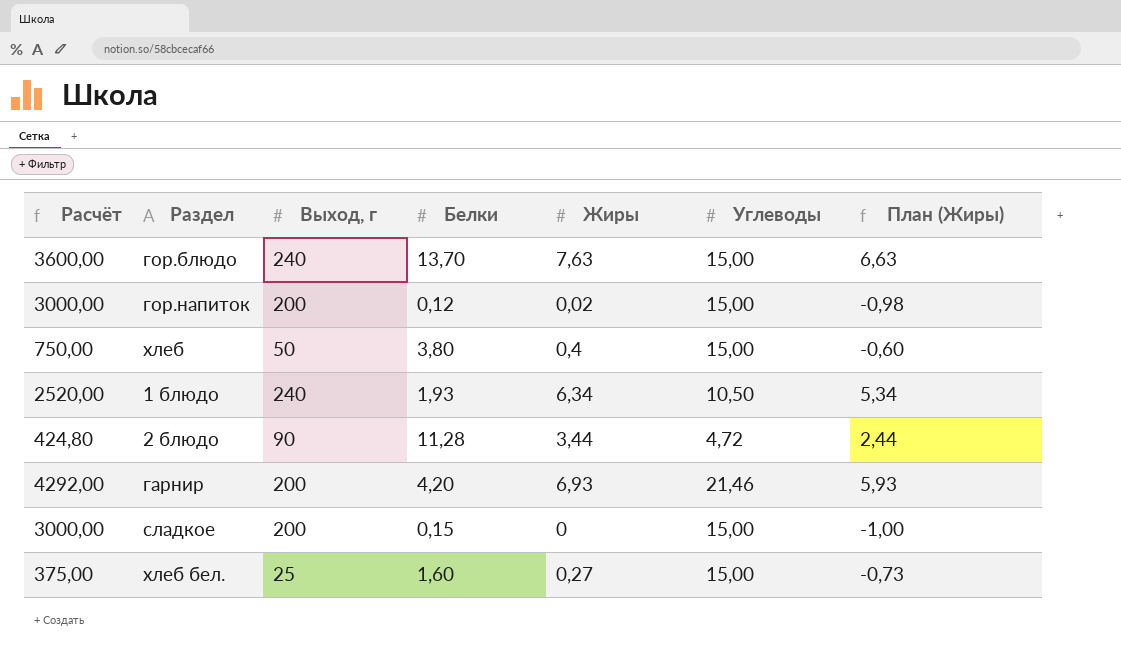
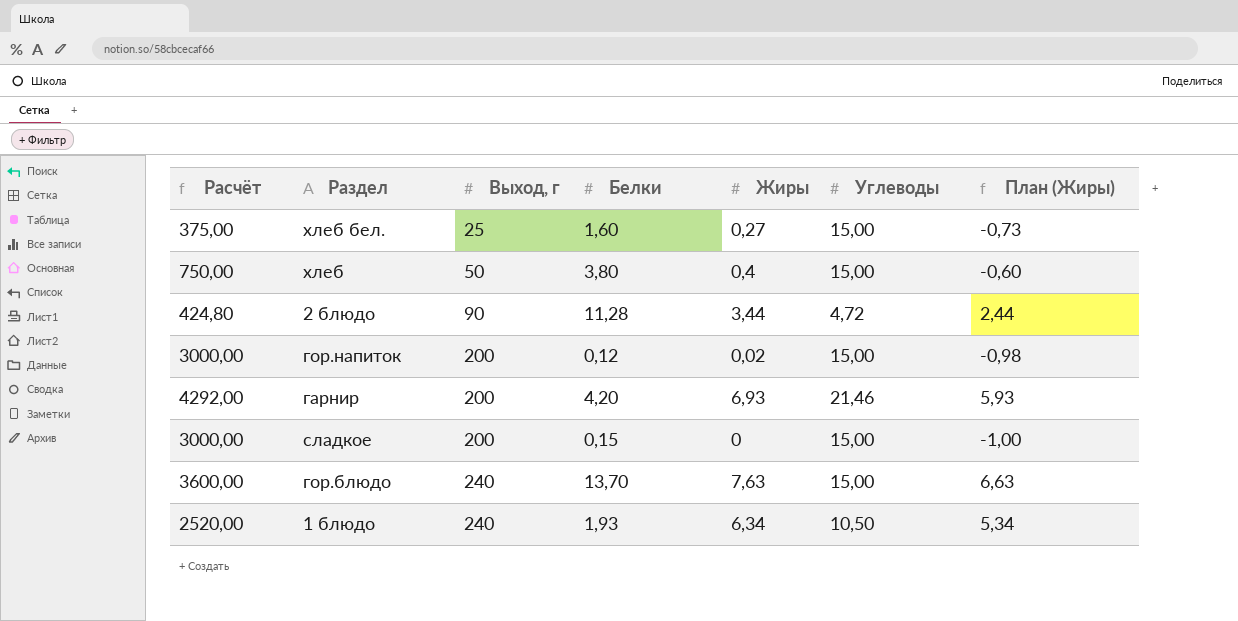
row order: none -> Выход, г ascending

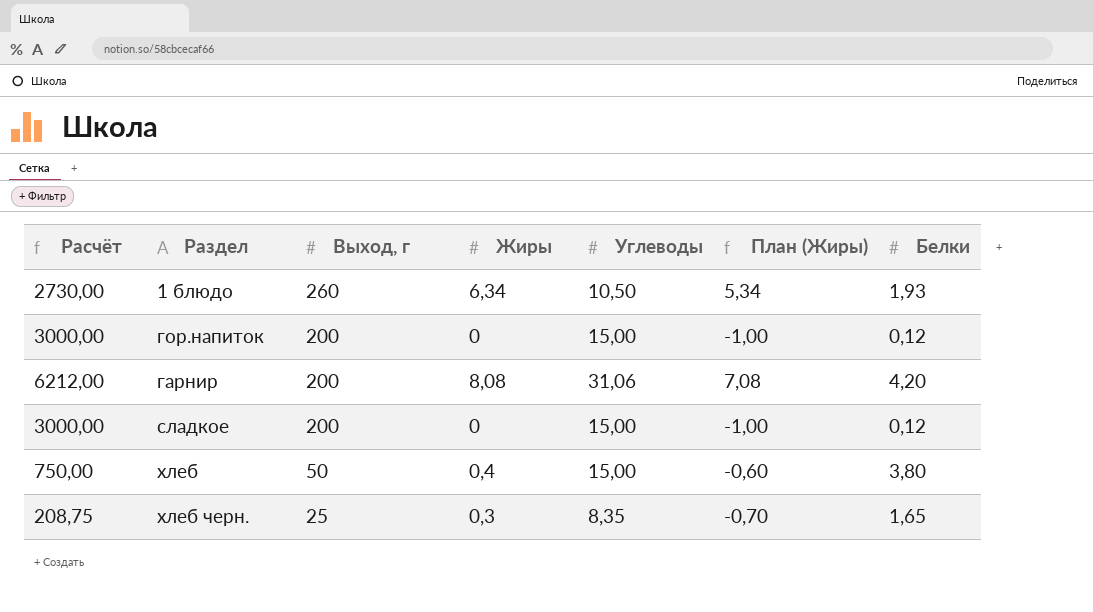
row order: Выход, г ascending -> Выход, г descending
column Белки | position: 4 -> 7
row хлеб бел.: 375,00 | 25 | 1,60 | 0,27 | 15,00 | -0,73 -> none
row 2 блюдо: 424,80 | 90 | 11,28 | 3,44 | 4,72 | 2,44 -> none
row гор.блюдо: 3600,00 | 240 | 13,70 | 7,63 | 15,00 | 6,63 -> none
1 блюдо | Расчёт: 2520,00 -> 2730,00
1 блюдо | Выход, г: 240 -> 260
гор.напиток | Жиры: 0,02 -> 0
гор.напиток | План (Жиры): -0,98 -> -1,00
гарнир | Расчёт: 4292,00 -> 6212,00
гарнир | Жиры: 6,93 -> 8,08
гарнир | Углеводы: 21,46 -> 31,06
гарнир | План (Жиры): 5,93 -> 7,08
сладкое | Белки: 0,15 -> 0,12
row хлеб черн.: none -> 208,75 | 25 | 0,3 | 8,35 | -0,70 | 1,65

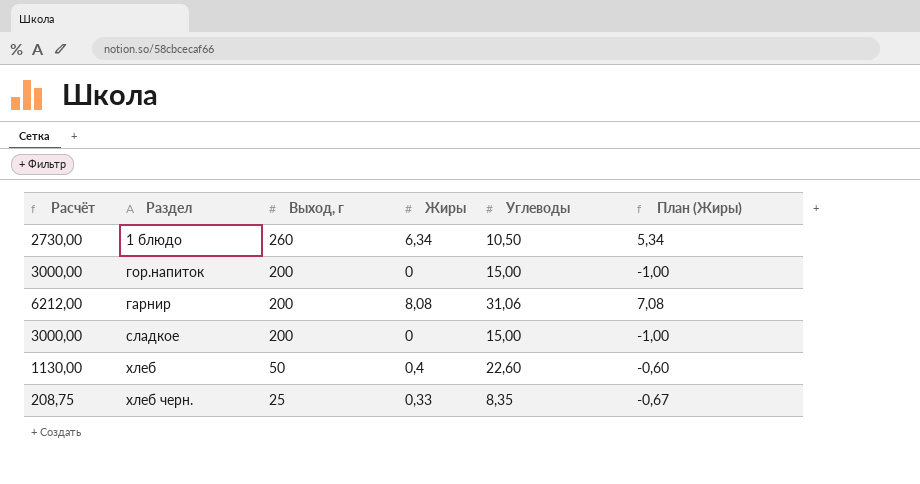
column Белки | position: 7 -> none
хлеб | Расчёт: 750,00 -> 1130,00
хлеб | Углеводы: 15,00 -> 22,60
хлеб черн. | Жиры: 0,3 -> 0,33
хлеб черн. | План (Жиры): -0,70 -> -0,67

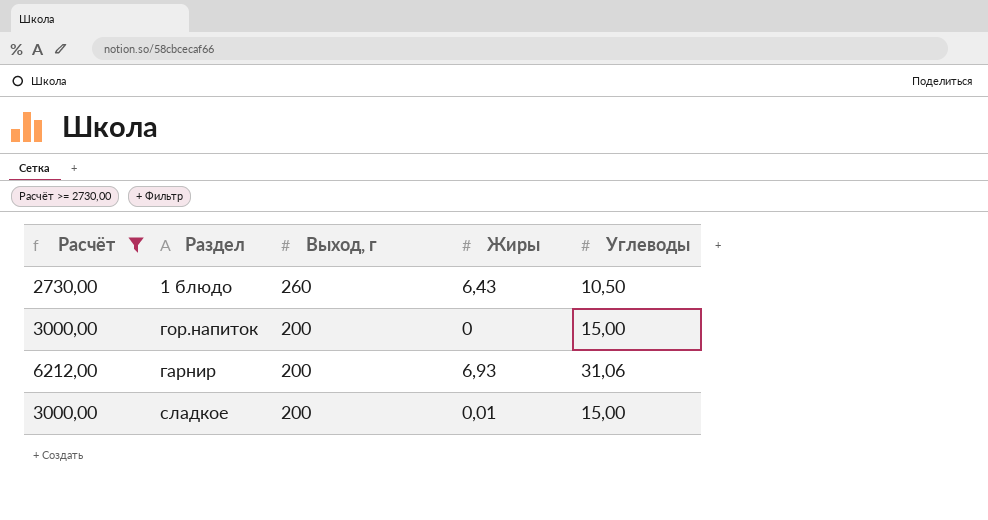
filter: none -> Расчёт >= 2730,00
column План (Жиры) | formula: [Жиры] - 1 -> none
1 блюдо | Жиры: 6,34 -> 6,43
гарнир | Жиры: 8,08 -> 6,93
сладкое | Жиры: 0 -> 0,01

